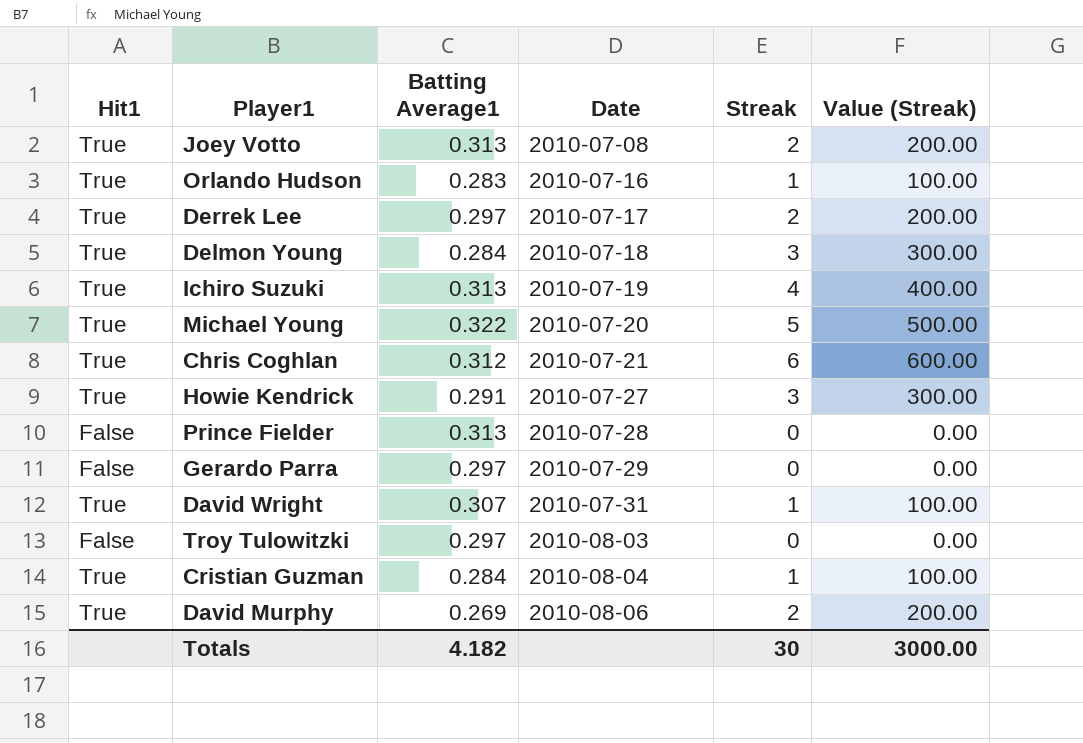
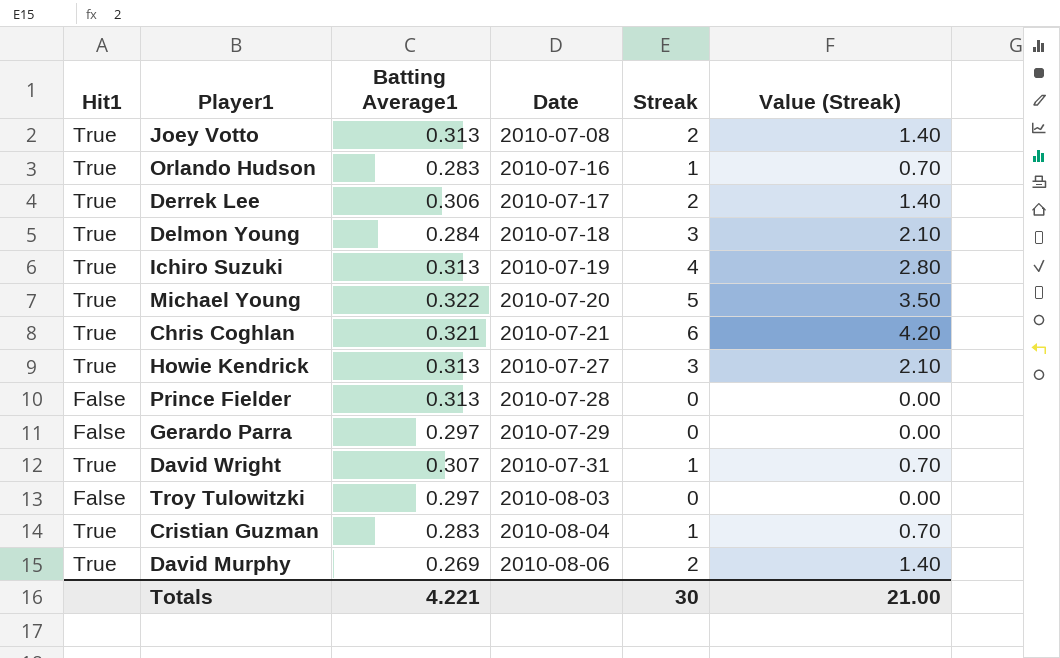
column Value (Streak) | formula: [Streak] * 100 -> [Streak] * 0.7
Derrek Lee | Batting Average1: 0.297 -> 0.306
Chris Coghlan | Batting Average1: 0.312 -> 0.321
Howie Kendrick | Batting Average1: 0.291 -> 0.313
Cristian Guzman | Batting Average1: 0.284 -> 0.283
Totals | Batting Average1: 4.182 -> 4.221
Totals | Value (Streak): 3000.00 -> 21.00

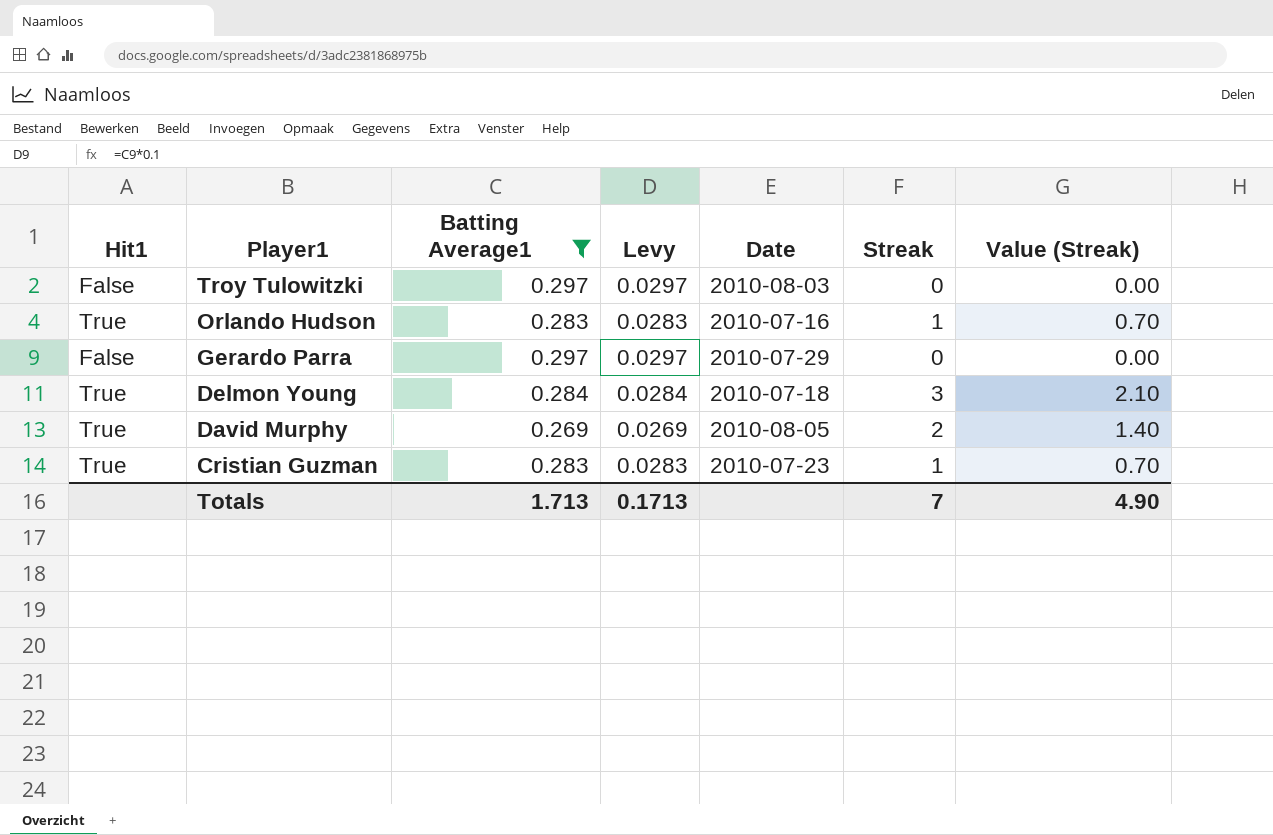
filter: none -> Batting Average1 <= 0.297
row order: Date ascending -> Player1 descending
column Levy | formula: none -> [Batting Average1] * 0.1
David Murphy | Date: 2010-08-06 -> 2010-08-05
Cristian Guzman | Date: 2010-08-04 -> 2010-07-23
Totals | Batting Average1: 4.221 -> 1.713
Totals | Streak: 30 -> 7
Totals | Value (Streak): 21.00 -> 4.90

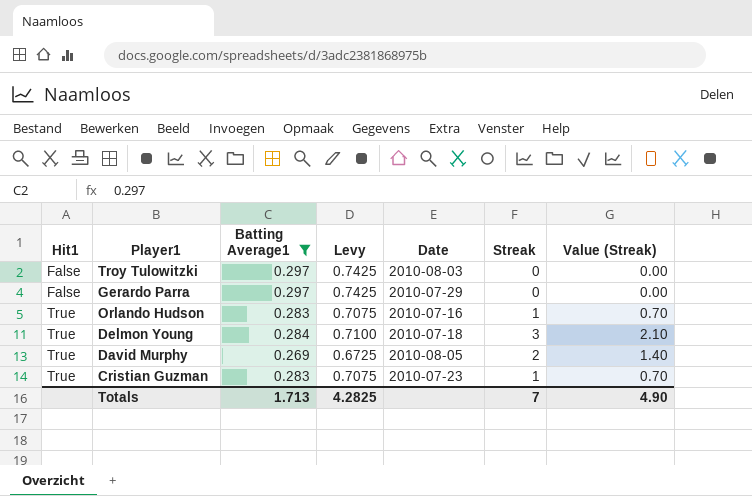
row order: Player1 descending -> Hit1 ascending
column Levy | formula: [Batting Average1] * 0.1 -> [Batting Average1] * 2.5
Totals | Levy: 0.1713 -> 4.2825

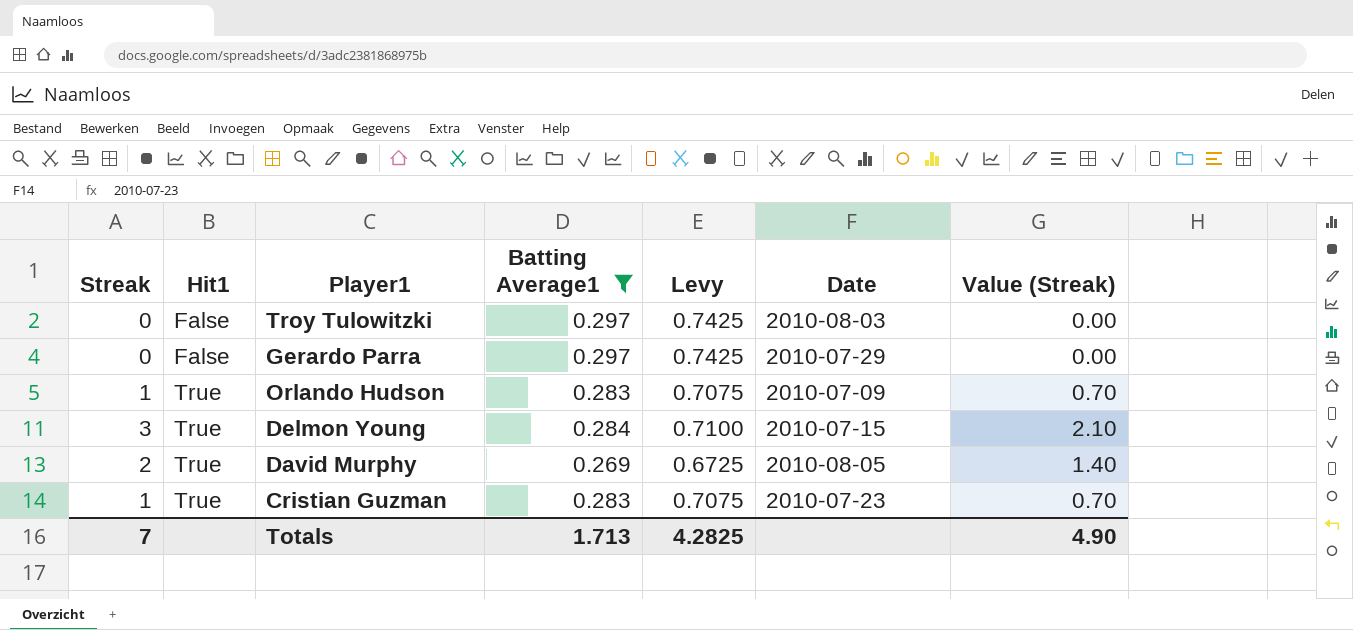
column Streak | position: 6 -> 1
Orlando Hudson | Date: 2010-07-16 -> 2010-07-09
Delmon Young | Date: 2010-07-18 -> 2010-07-15

